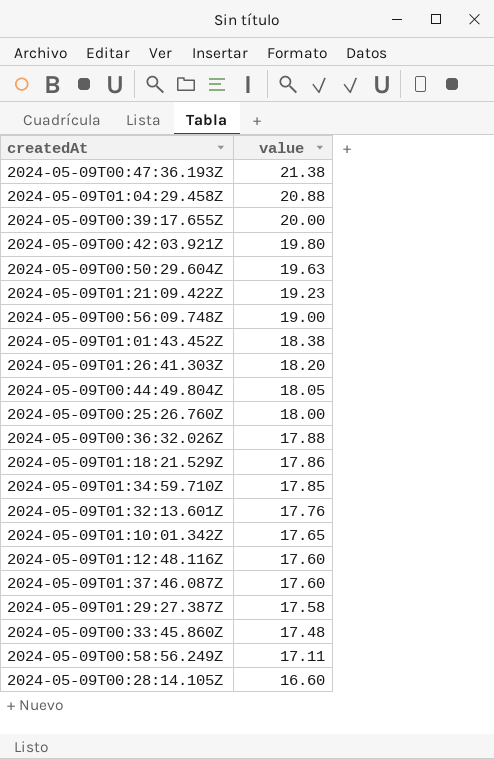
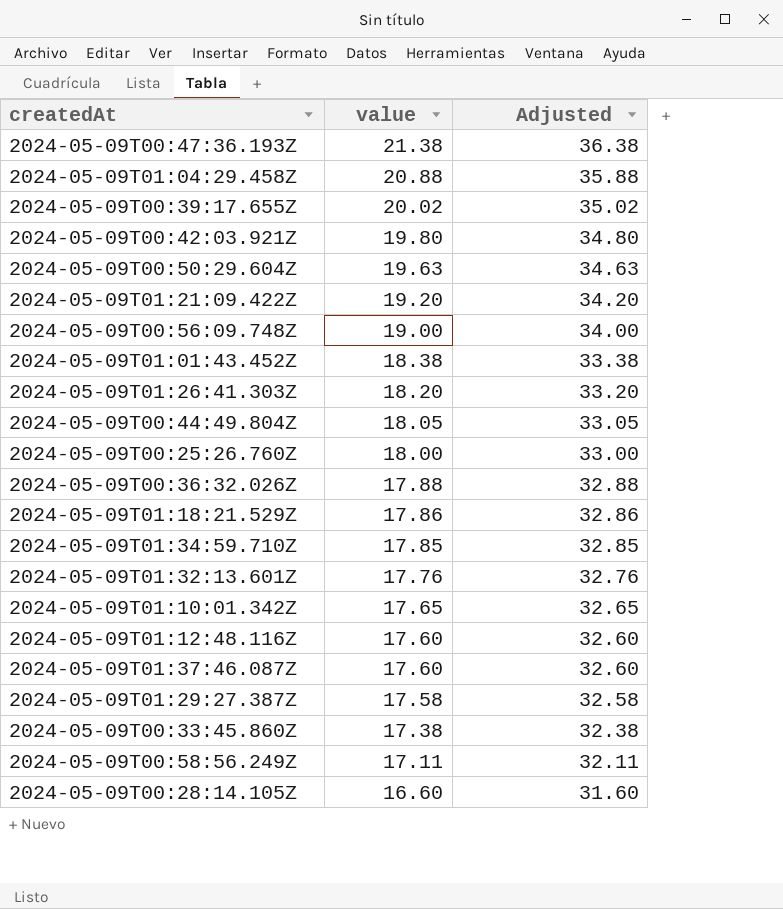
column Adjusted | formula: none -> [value] + 15
2024-05-09T00:39:17.655Z | value: 20.00 -> 20.02
2024-05-09T01:21:09.422Z | value: 19.23 -> 19.20
2024-05-09T00:33:45.860Z | value: 17.48 -> 17.38

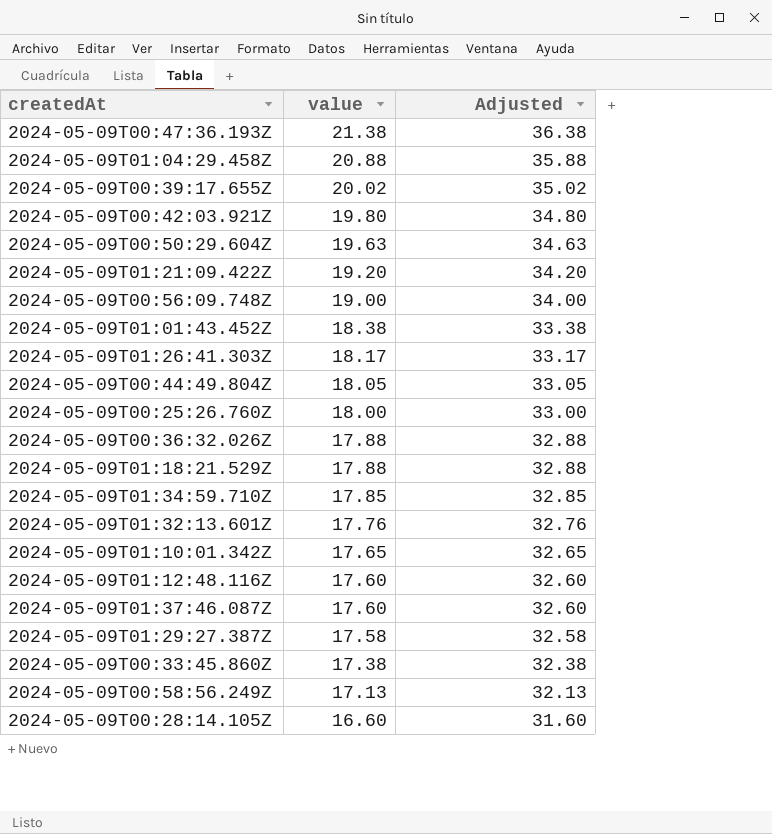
2024-05-09T01:26:41.303Z | value: 18.20 -> 18.17
2024-05-09T01:26:41.303Z | Adjusted: 33.20 -> 33.17
2024-05-09T01:18:21.529Z | value: 17.86 -> 17.88
2024-05-09T01:18:21.529Z | Adjusted: 32.86 -> 32.88
2024-05-09T00:58:56.249Z | value: 17.11 -> 17.13
2024-05-09T00:58:56.249Z | Adjusted: 32.11 -> 32.13

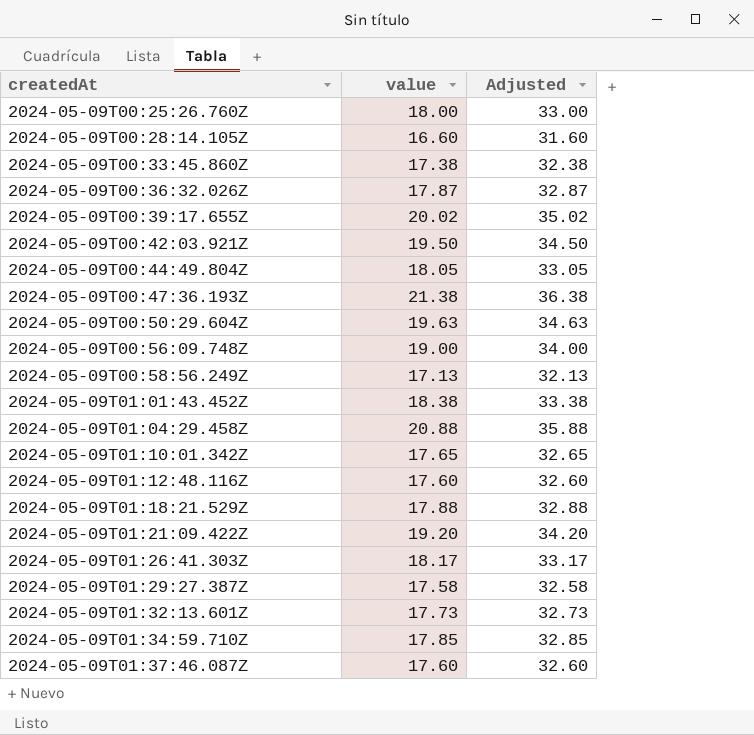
row order: value descending -> createdAt ascending
2024-05-09T00:36:32.026Z | value: 17.88 -> 17.87
2024-05-09T00:36:32.026Z | Adjusted: 32.88 -> 32.87
2024-05-09T00:42:03.921Z | value: 19.80 -> 19.50
2024-05-09T00:42:03.921Z | Adjusted: 34.80 -> 34.50
2024-05-09T01:32:13.601Z | value: 17.76 -> 17.73
2024-05-09T01:32:13.601Z | Adjusted: 32.76 -> 32.73

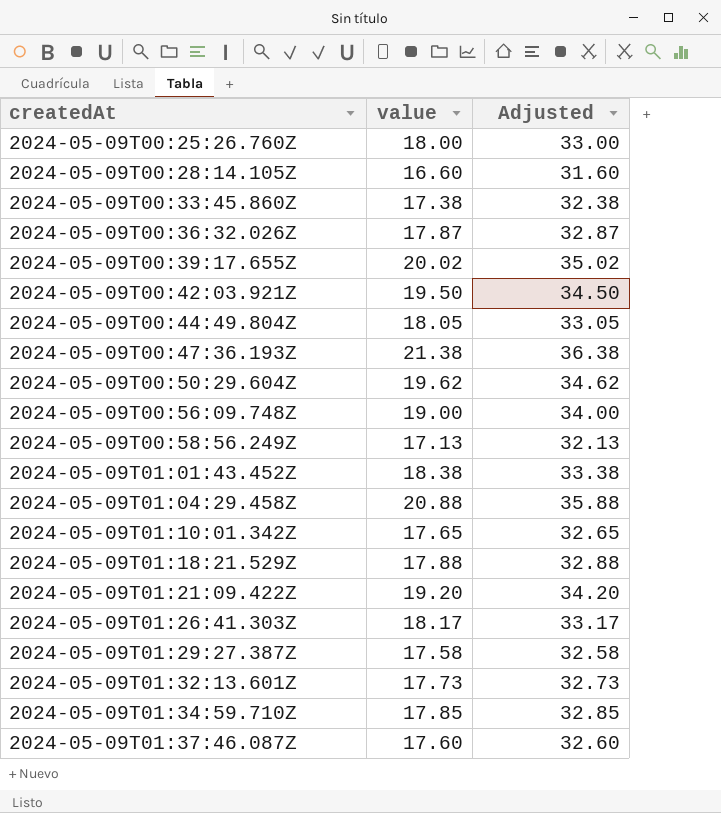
row 2024-05-09T01:12:48.116Z: 17.60 | 32.60 -> none
2024-05-09T00:50:29.604Z | value: 19.63 -> 19.62
2024-05-09T00:50:29.604Z | Adjusted: 34.63 -> 34.62

